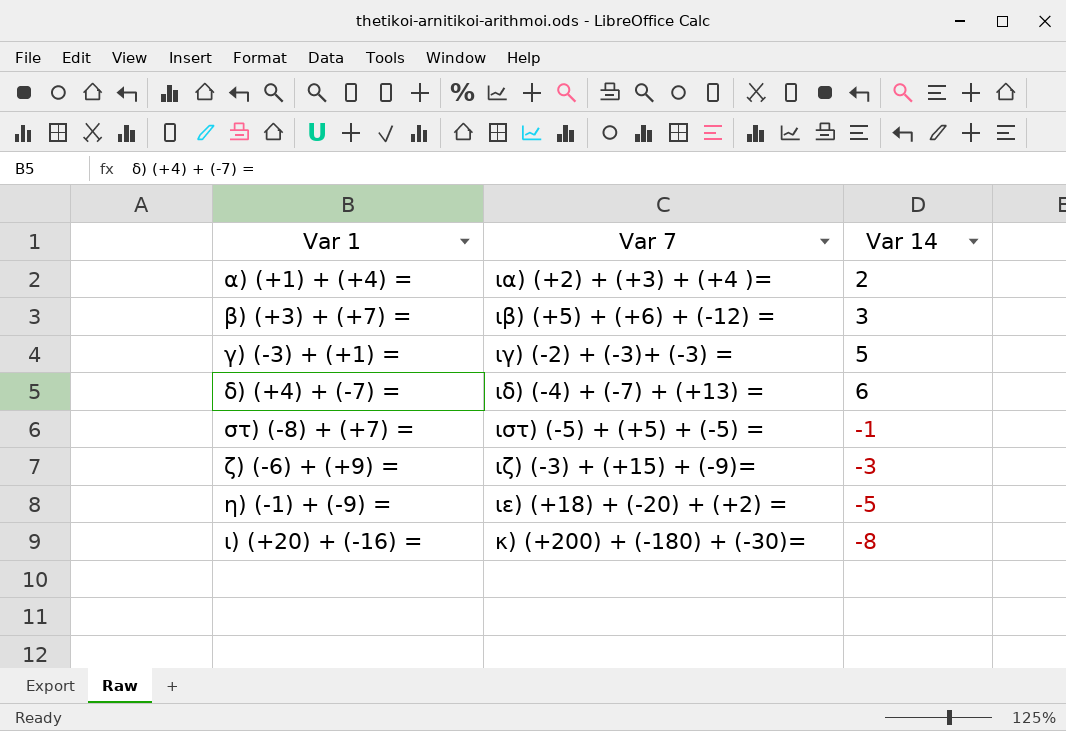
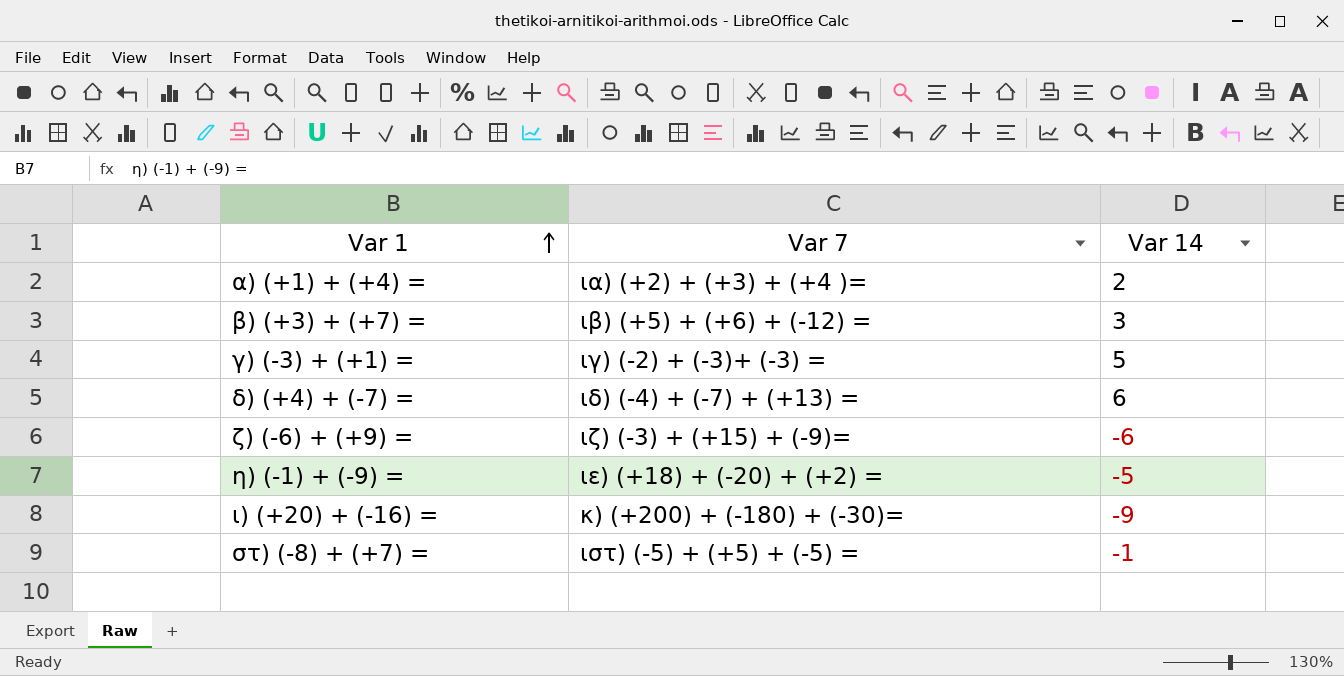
row order: none -> Var 1 ascending
ζ) (-6) + (+9) = | Var 14: -3 -> -6
ι) (+20) + (-16) = | Var 14: -8 -> -9

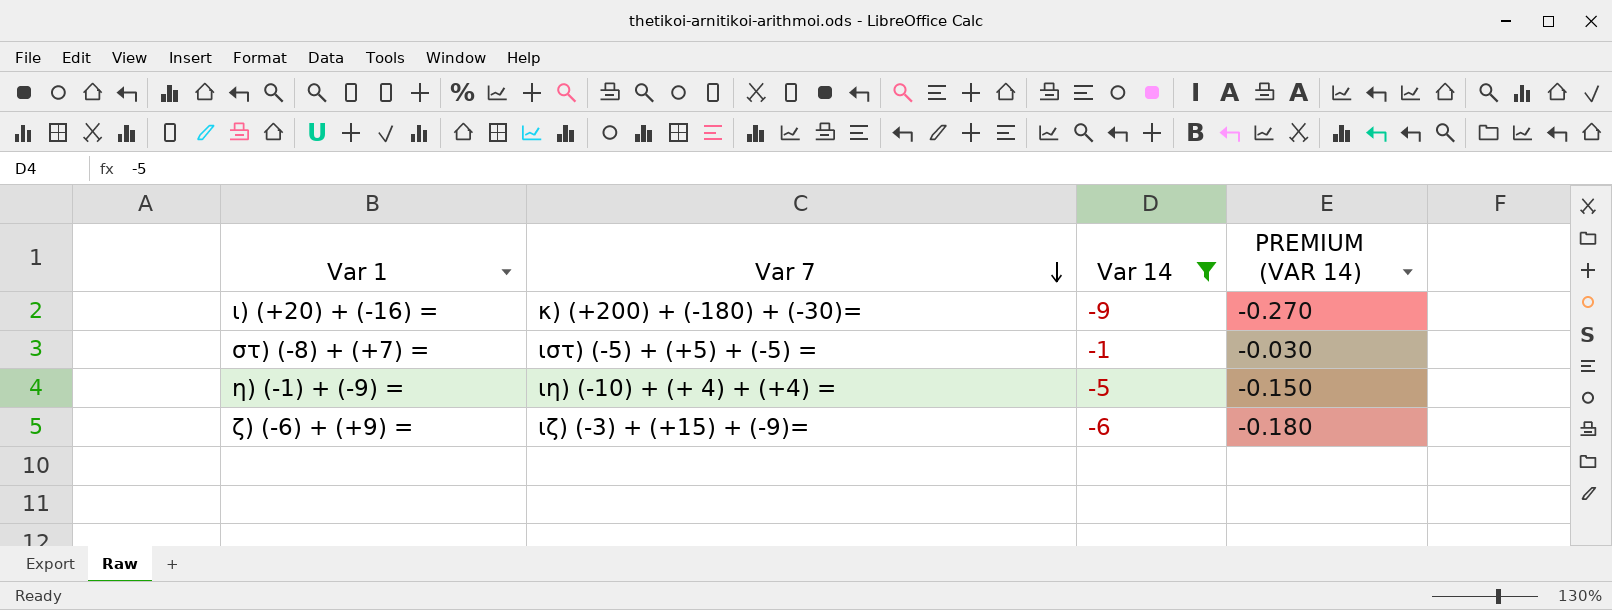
filter: none -> Var 14 <= -1
row order: Var 1 ascending -> Var 7 descending
column PREMIUM (VAR 14) | formula: none -> [Var 14] * 0.03
η) (-1) + (-9) = | Var 7: ιε) (+18) + (-20) + (+2) = -> ιη) (-10) + (+ 4) + (+4) =

